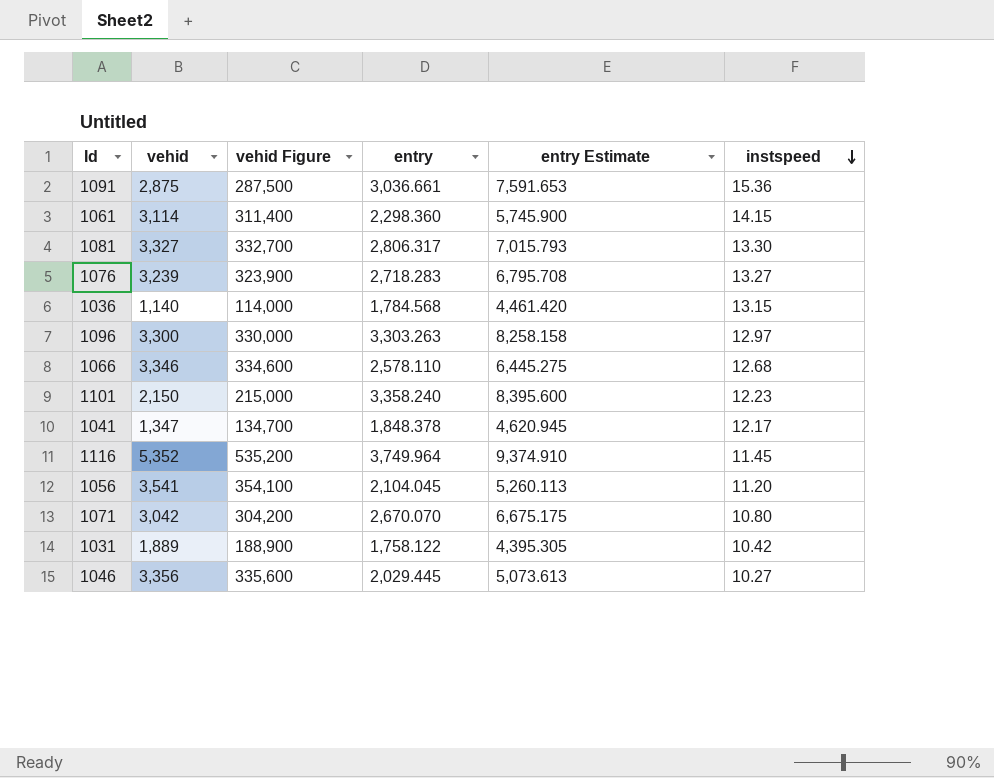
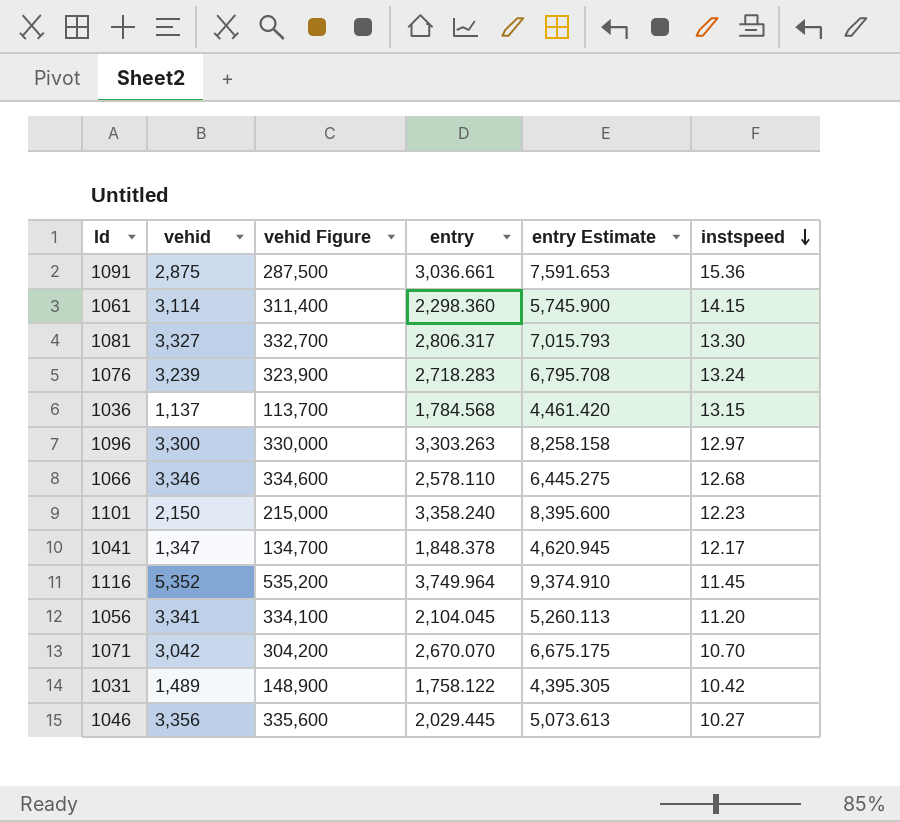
1076 | instspeed: 13.27 -> 13.24
1036 | vehid: 1,140 -> 1,137
1036 | vehid Figure: 114,000 -> 113,700
1056 | vehid: 3,541 -> 3,341
1056 | vehid Figure: 354,100 -> 334,100
1071 | instspeed: 10.80 -> 10.70
1031 | vehid: 1,889 -> 1,489
1031 | vehid Figure: 188,900 -> 148,900

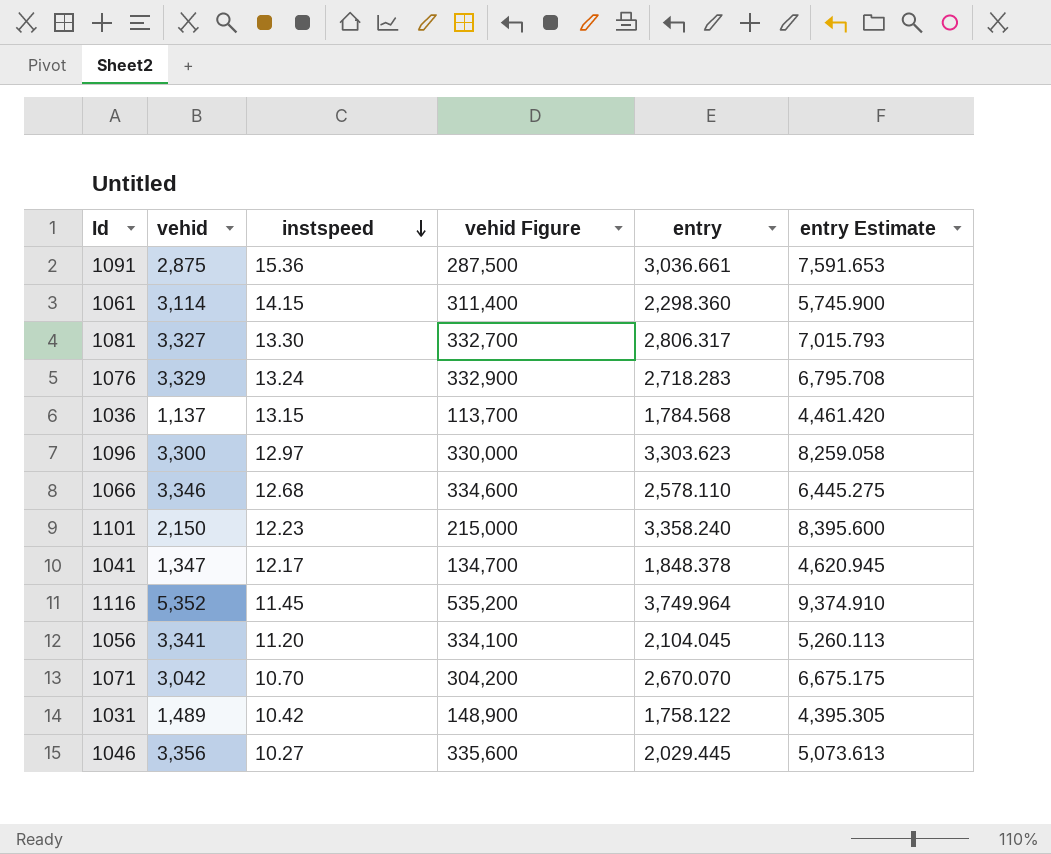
column instspeed | position: 6 -> 3
1076 | vehid: 3,239 -> 3,329
1076 | vehid Figure: 323,900 -> 332,900
1096 | entry: 3,303.263 -> 3,303.623
1096 | entry Estimate: 8,258.158 -> 8,259.058

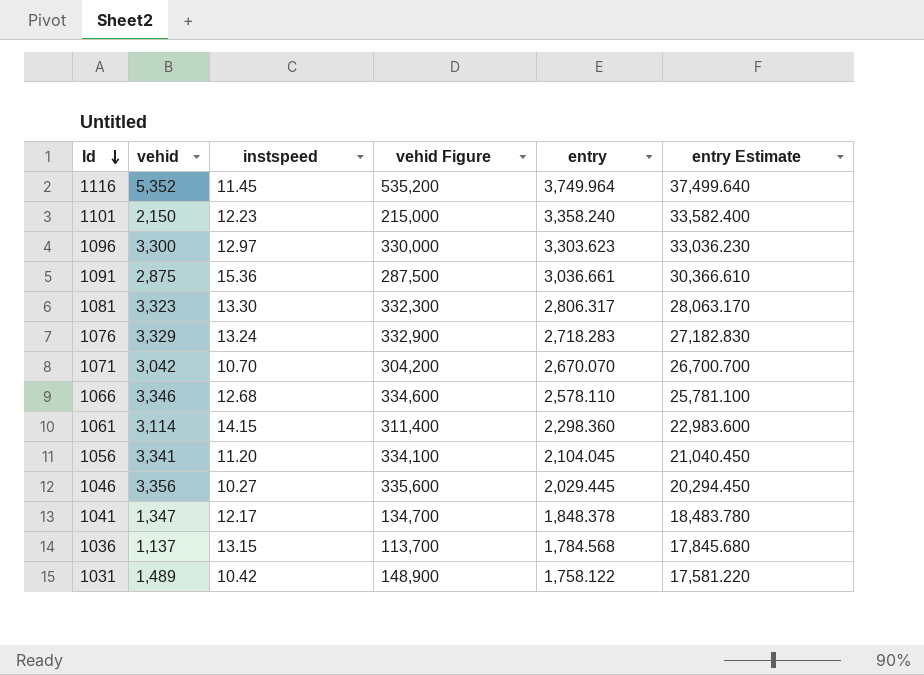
row order: instspeed descending -> Id descending
column entry Estimate | formula: [entry] * 2.5 -> [entry] * 10
1081 | vehid: 3,327 -> 3,323
1081 | vehid Figure: 332,700 -> 332,300

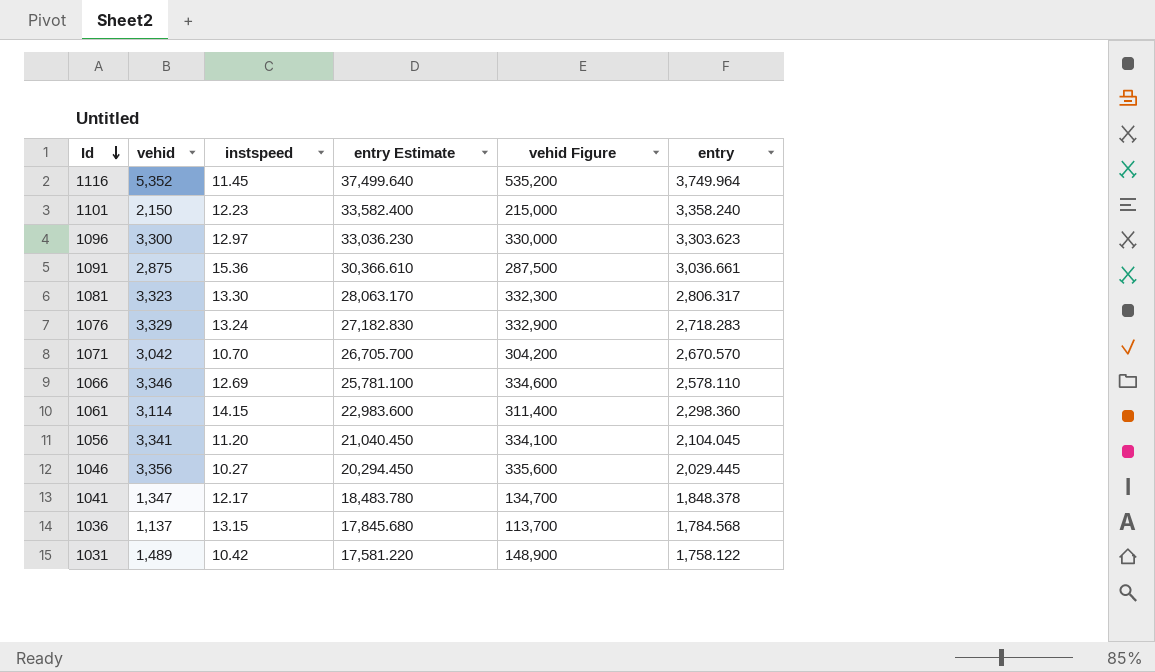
column entry Estimate | position: 6 -> 4
1071 | entry Estimate: 26,700.700 -> 26,705.700
1071 | entry: 2,670.070 -> 2,670.570
1066 | instspeed: 12.68 -> 12.69

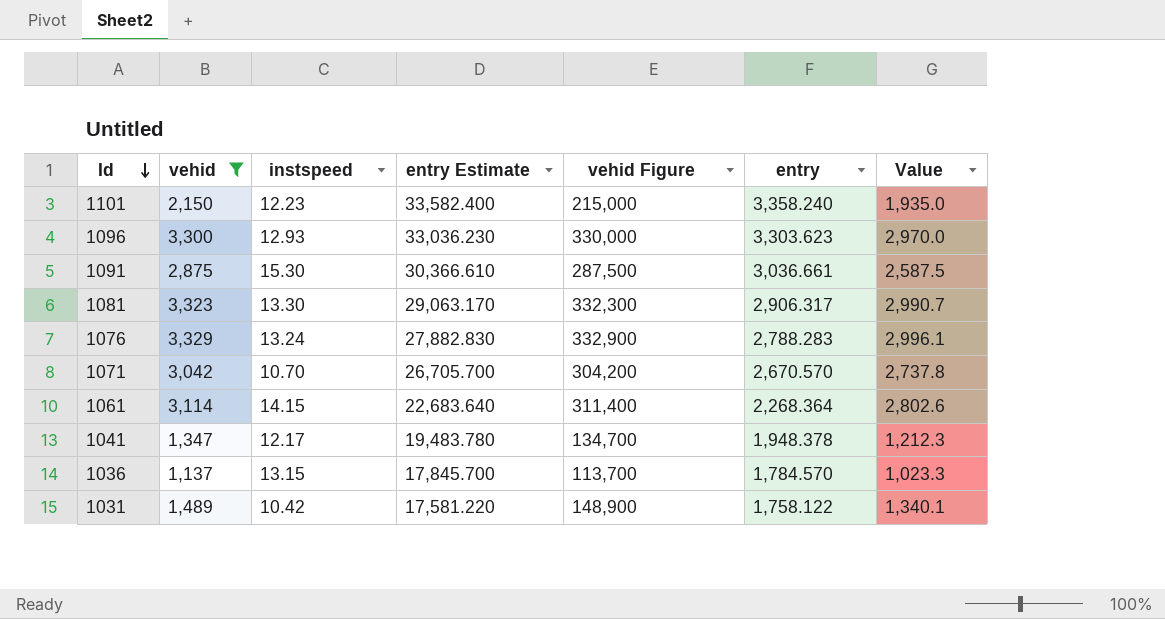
filter: none -> vehid <= 3,329
column Value | formula: none -> [vehid] * 0.9
1096 | instspeed: 12.97 -> 12.93
1091 | instspeed: 15.36 -> 15.30
1081 | entry Estimate: 28,063.170 -> 29,063.170
1081 | entry: 2,806.317 -> 2,906.317
1076 | entry Estimate: 27,182.830 -> 27,882.830
1076 | entry: 2,718.283 -> 2,788.283
1061 | entry Estimate: 22,983.600 -> 22,683.640
1061 | entry: 2,298.360 -> 2,268.364
1041 | entry Estimate: 18,483.780 -> 19,483.780
1041 | entry: 1,848.378 -> 1,948.378
1036 | entry Estimate: 17,845.680 -> 17,845.700
1036 | entry: 1,784.568 -> 1,784.570

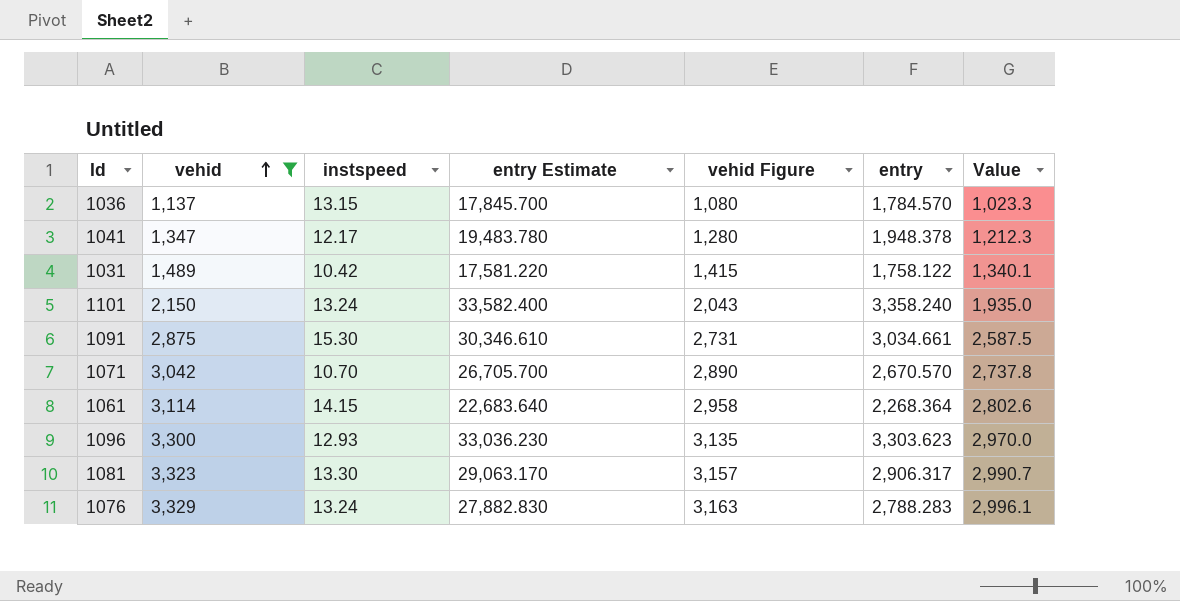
row order: Id descending -> vehid ascending
column vehid Figure | formula: [vehid] * 100 -> [vehid] * 0.95
1101 | instspeed: 12.23 -> 13.24
1091 | entry Estimate: 30,366.610 -> 30,346.610
1091 | entry: 3,036.661 -> 3,034.661

